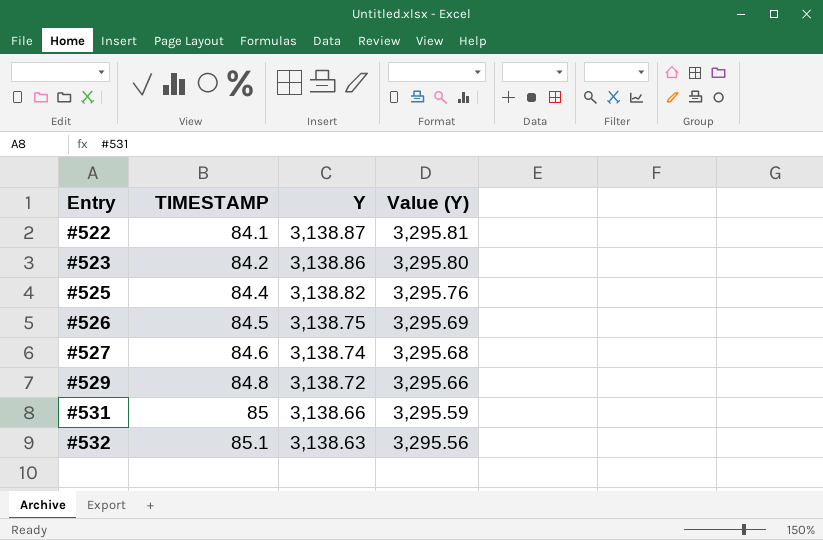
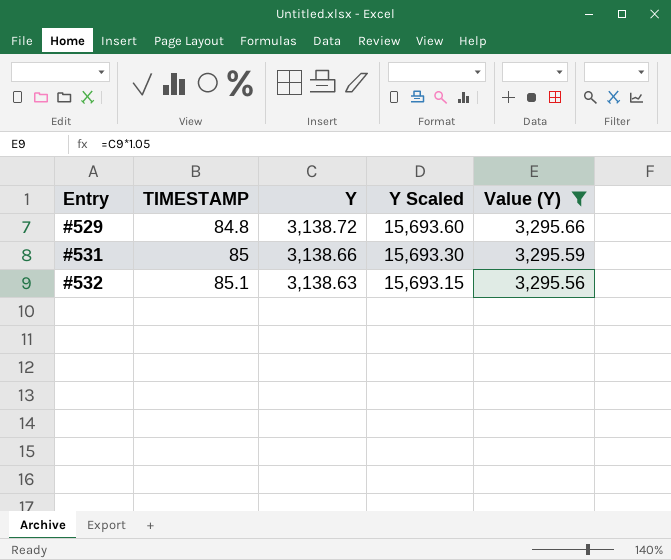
filter: none -> Value (Y) <= 3,295.66
column Y Scaled | formula: none -> [Y] * 5

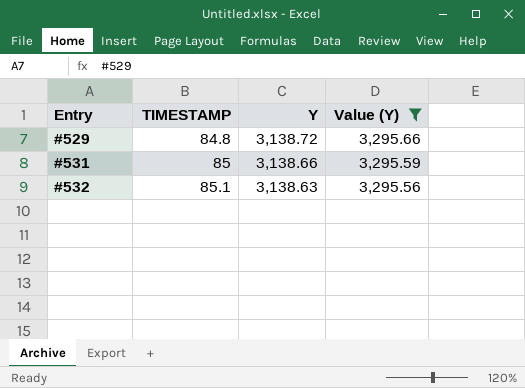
column Y Scaled | formula: [Y] * 5 -> none

